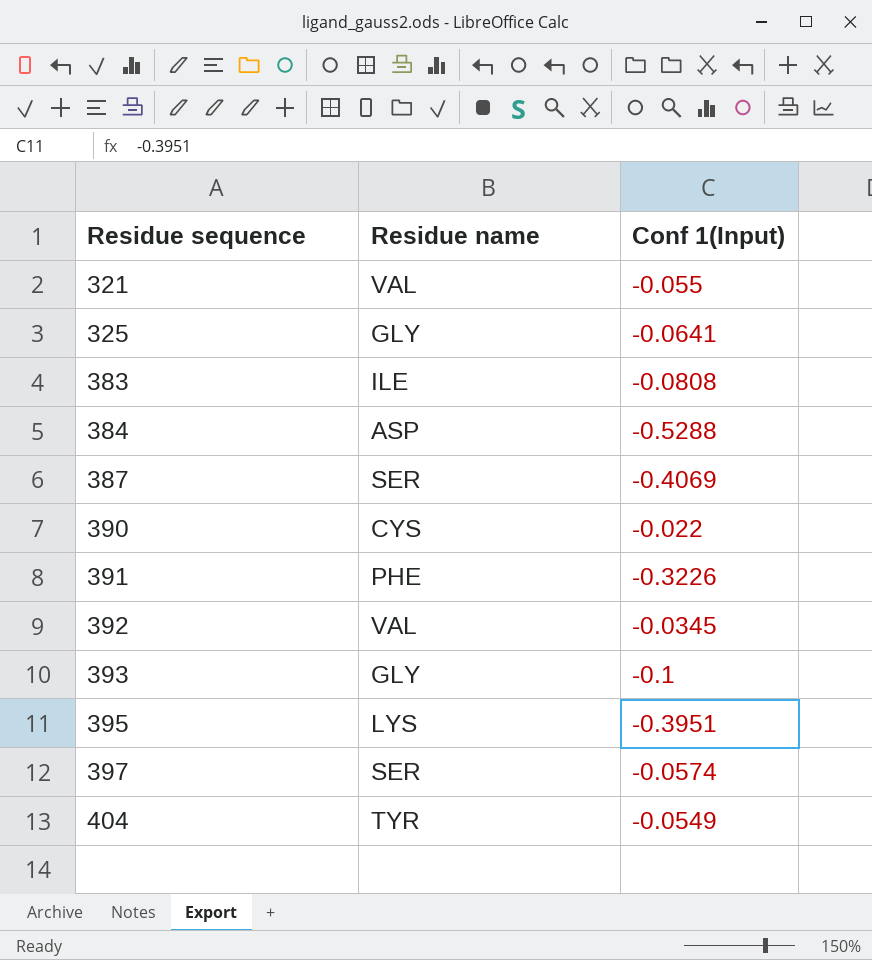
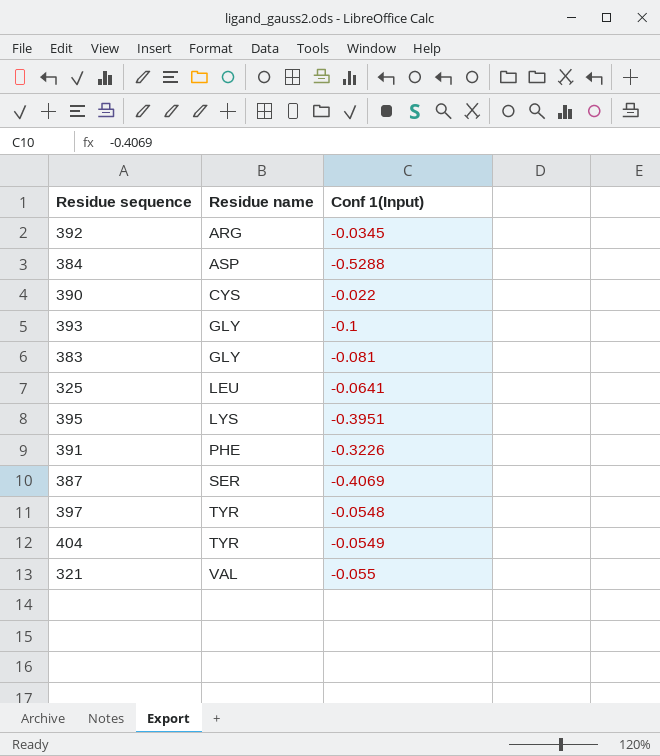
row order: Residue sequence ascending -> Residue name ascending
392 | Residue name: VAL -> ARG
383 | Residue name: ILE -> GLY
383 | Conf 1(Input): -0.0808 -> -0.081
325 | Residue name: GLY -> LEU
397 | Residue name: SER -> TYR
397 | Conf 1(Input): -0.0574 -> -0.0548

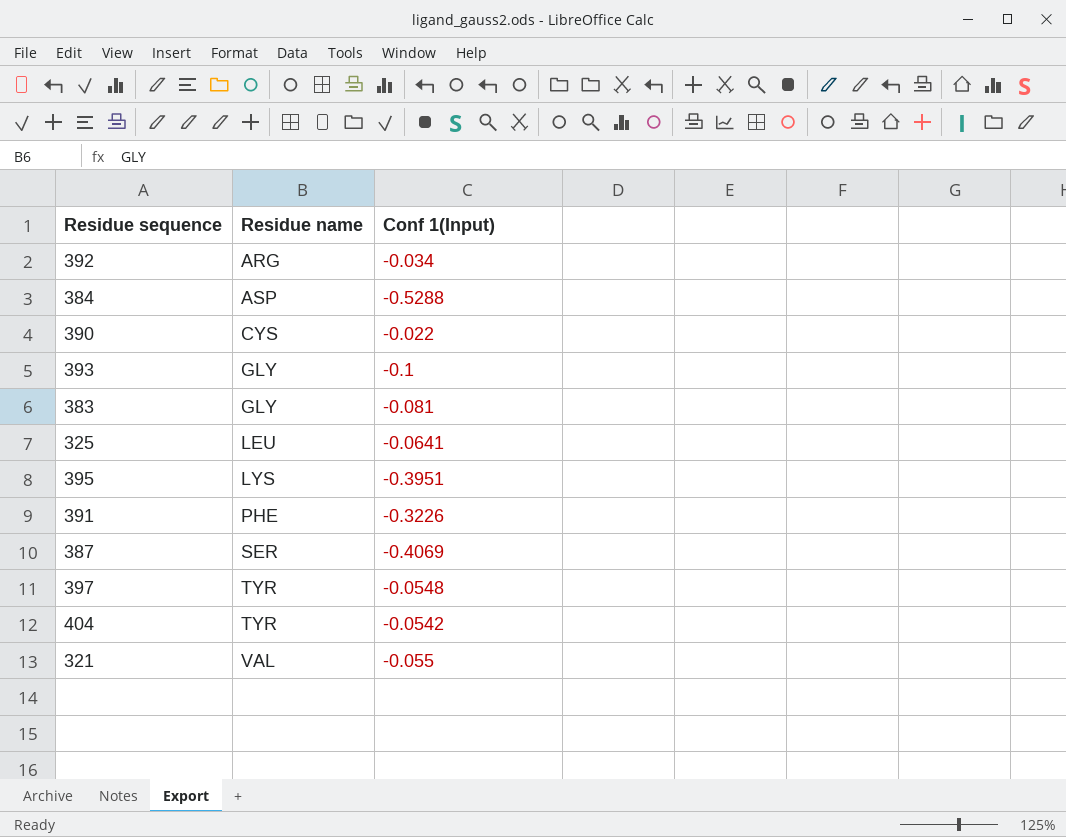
392 | Conf 1(Input): -0.0345 -> -0.034
404 | Conf 1(Input): -0.0549 -> -0.0542

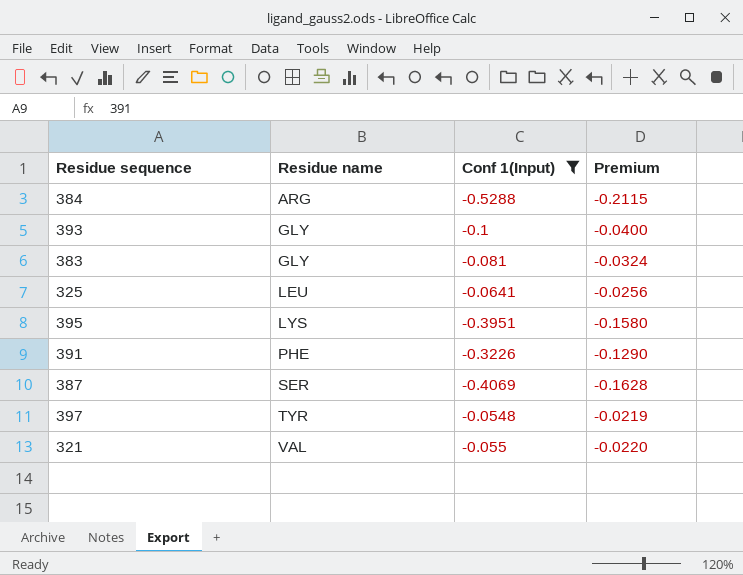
filter: none -> Conf 1(Input) <= -0.0548
column Premium | formula: none -> [Conf 1(Input)] * 0.4
384 | Residue name: ASP -> ARG

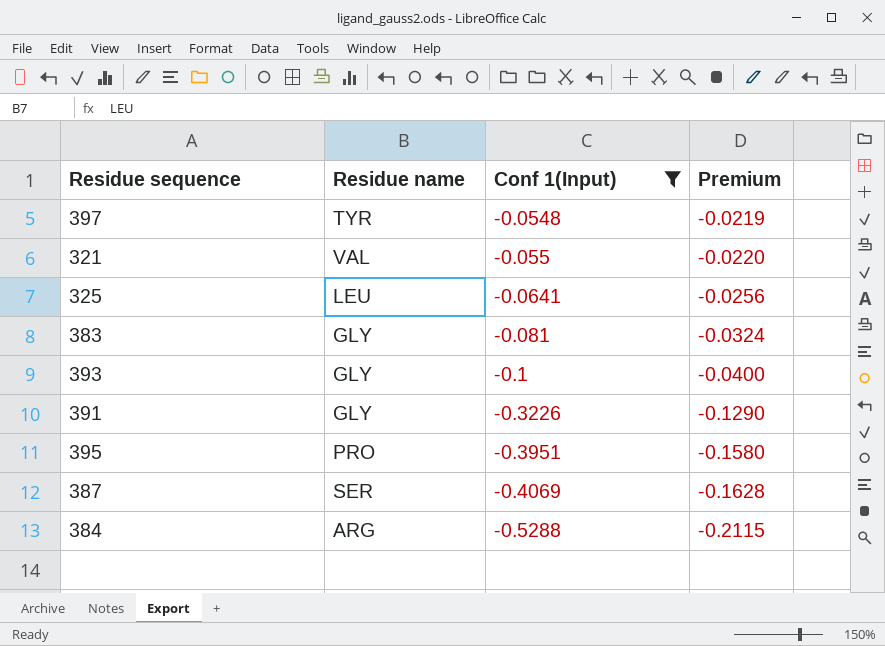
row order: Residue name ascending -> Conf 1(Input) descending
391 | Residue name: PHE -> GLY
395 | Residue name: LYS -> PRO

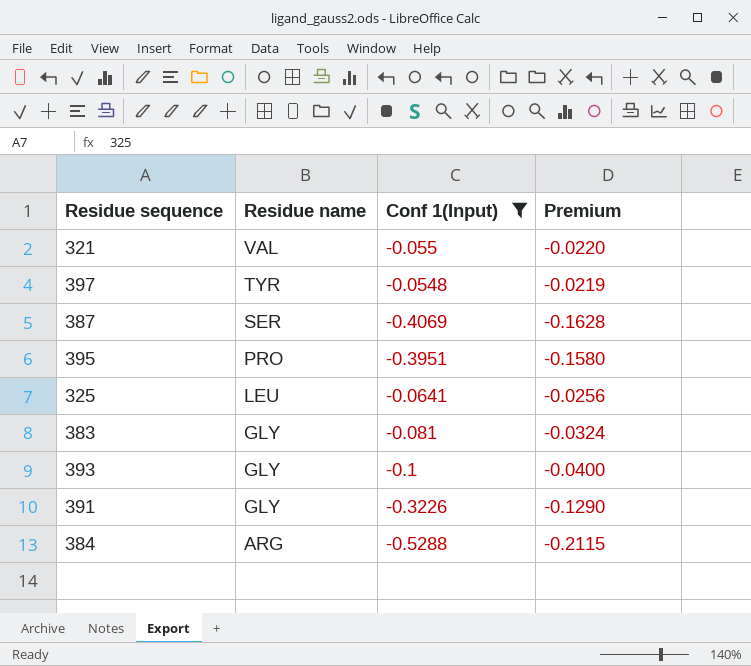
row order: Conf 1(Input) descending -> Residue name descending

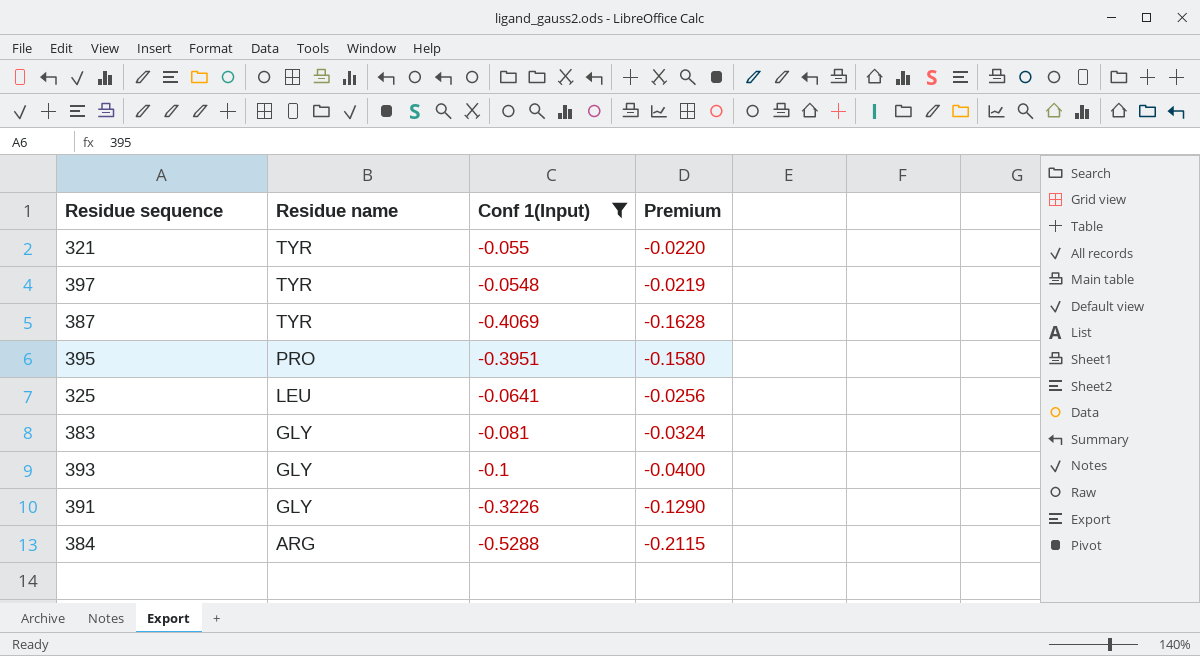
321 | Residue name: VAL -> TYR
387 | Residue name: SER -> TYR

